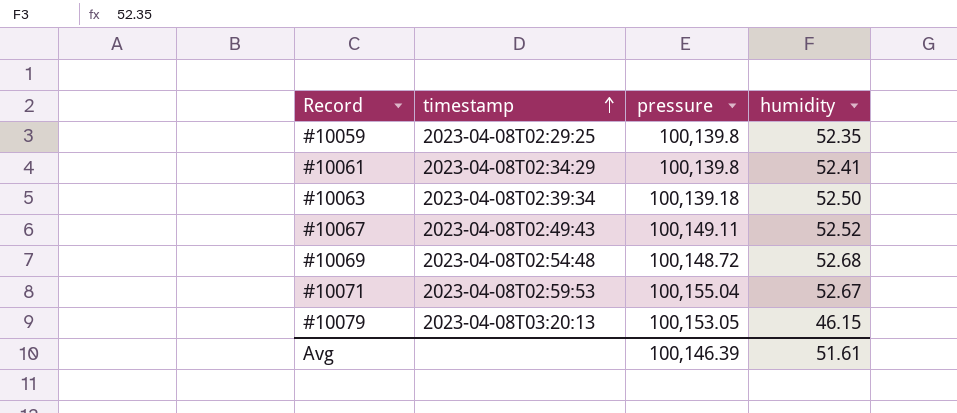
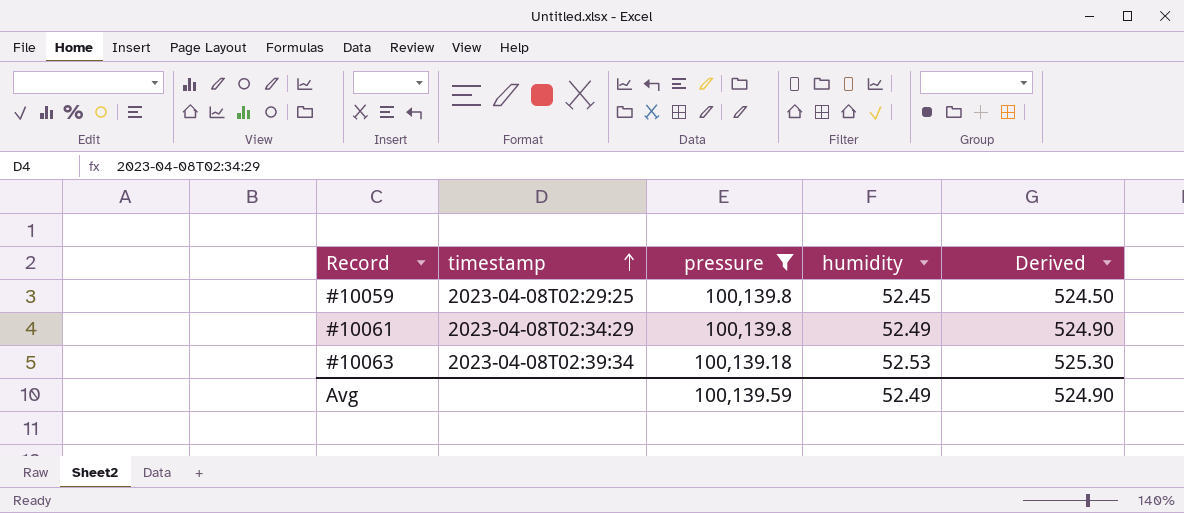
filter: none -> pressure <= 100,139.8
column Derived | formula: none -> [humidity] * 10
#10059 | humidity: 52.35 -> 52.45
#10061 | humidity: 52.41 -> 52.49
#10063 | humidity: 52.50 -> 52.53
Avg | pressure: 100,146.39 -> 100,139.59
Avg | humidity: 51.61 -> 52.49

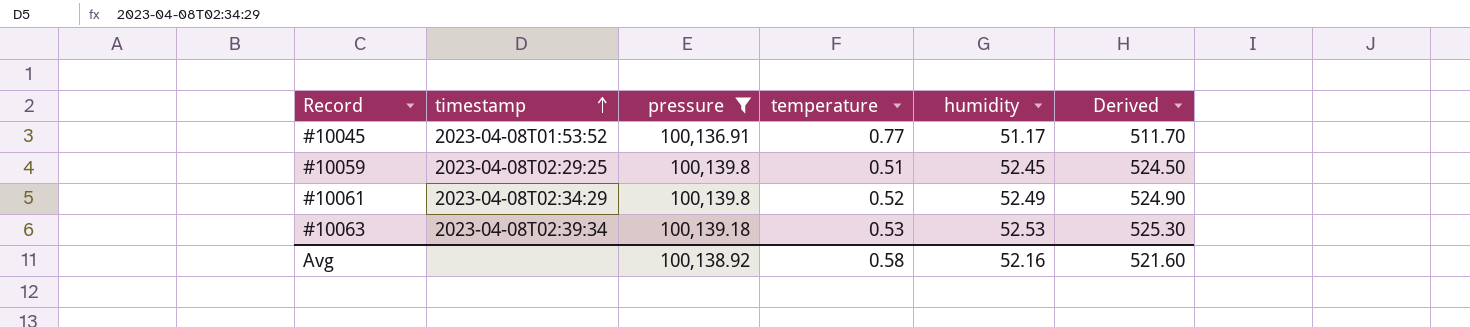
column temperature | position: none -> 4
row #10045: none -> 2023-04-08T01:53:52 | 100,136.91 | 0.77 | 51.17 | 511.70
Avg | pressure: 100,139.59 -> 100,138.92
Avg | humidity: 52.49 -> 52.16
Avg | Derived: 524.90 -> 521.60

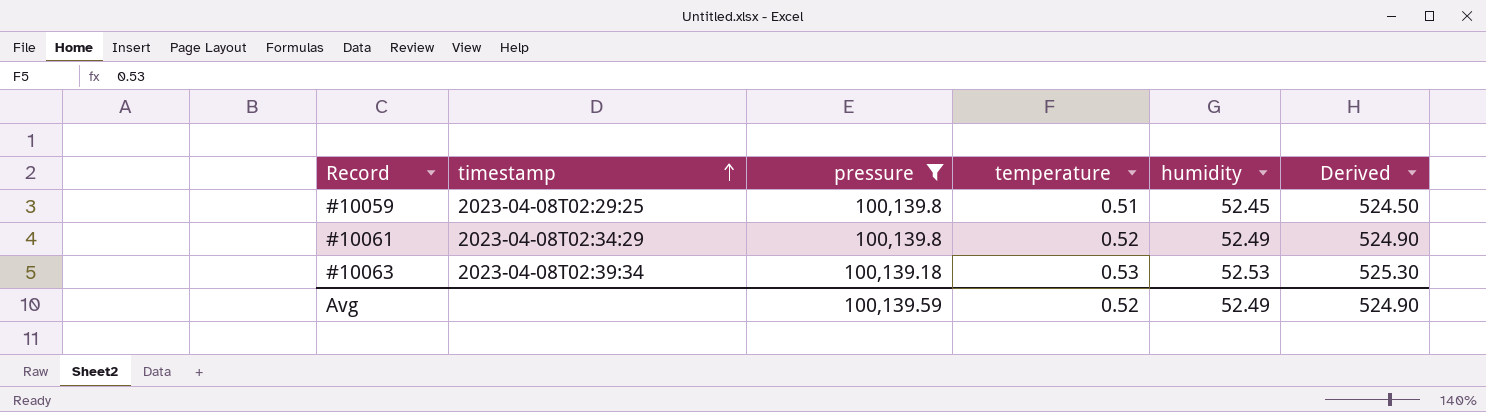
row #10045: 2023-04-08T01:53:52 | 100,136.91 | 0.77 | 51.17 | 511.70 -> none
Avg | pressure: 100,138.92 -> 100,139.59
Avg | temperature: 0.58 -> 0.52
Avg | humidity: 52.16 -> 52.49
Avg | Derived: 521.60 -> 524.90

